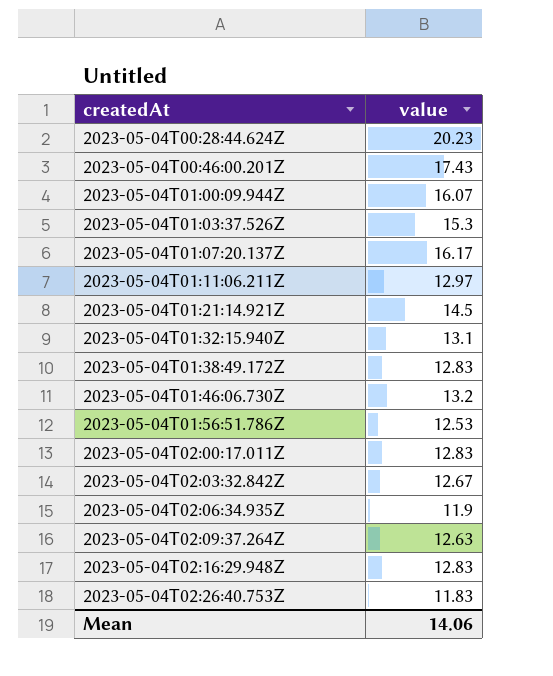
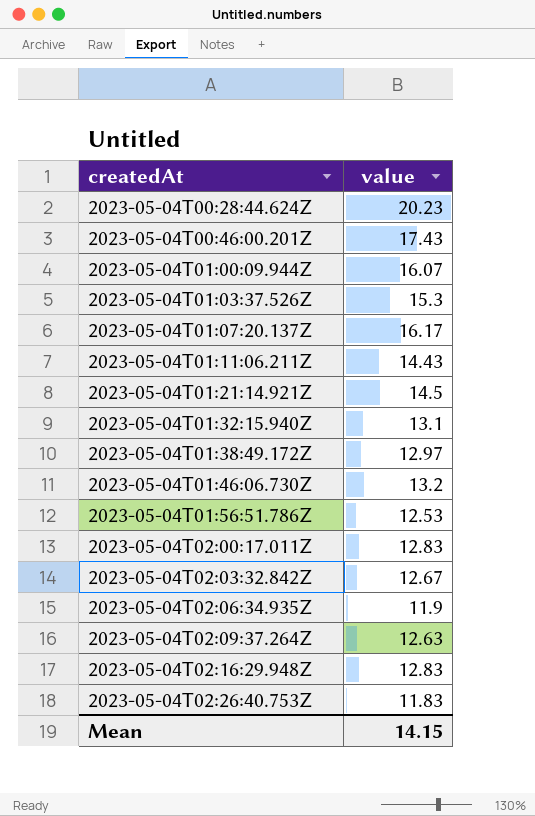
2023-05-04T01:11:06.211Z | value: 12.97 -> 14.43
2023-05-04T01:38:49.172Z | value: 12.83 -> 12.97
Mean | value: 14.06 -> 14.15

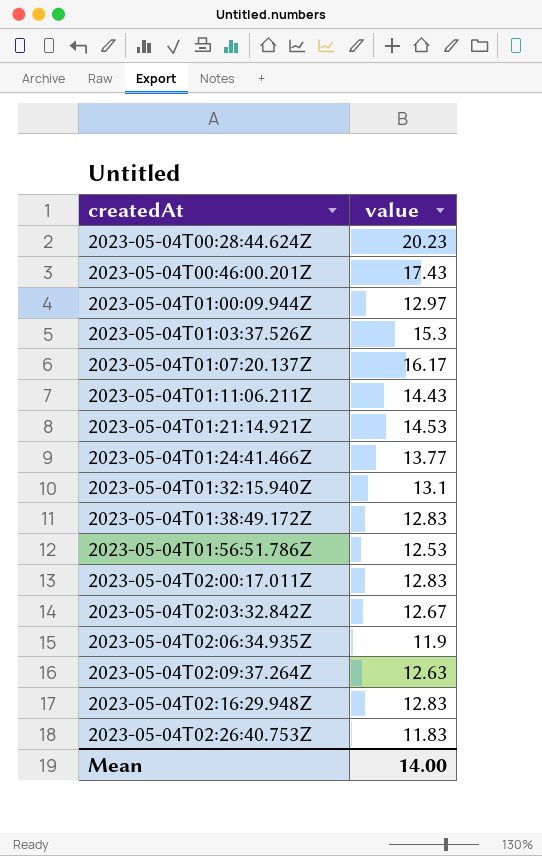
row 2023-05-04T01:46:06.730Z: 13.2 -> none
2023-05-04T01:00:09.944Z | value: 16.07 -> 12.97
2023-05-04T01:21:14.921Z | value: 14.5 -> 14.53
row 2023-05-04T01:24:41.466Z: none -> 13.77
2023-05-04T01:38:49.172Z | value: 12.97 -> 12.83
Mean | value: 14.15 -> 14.00

